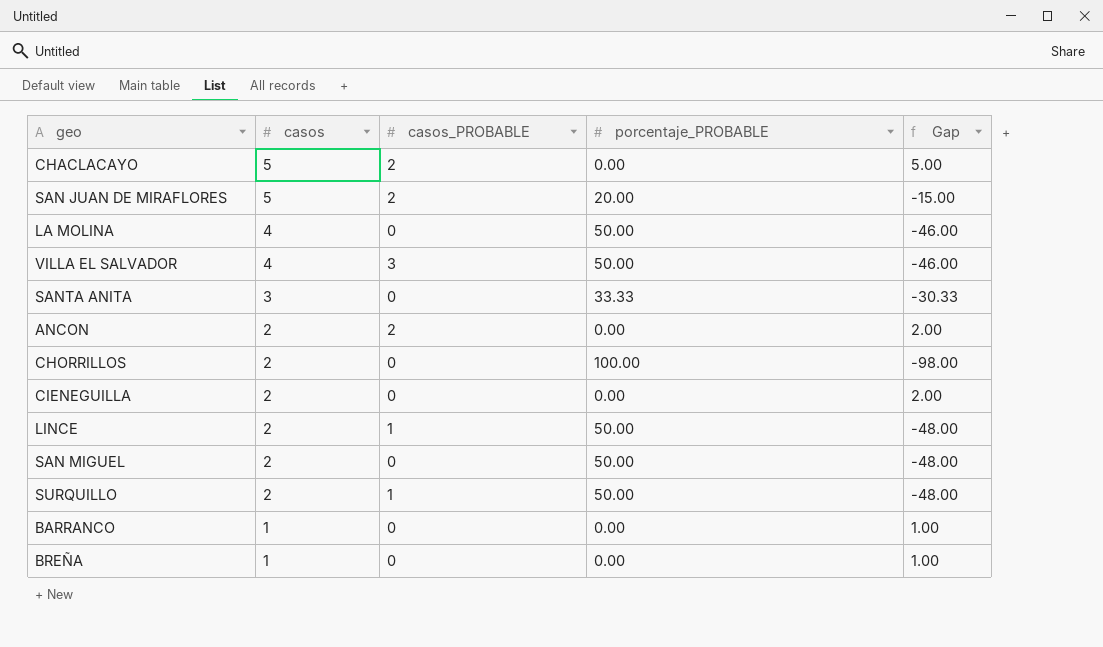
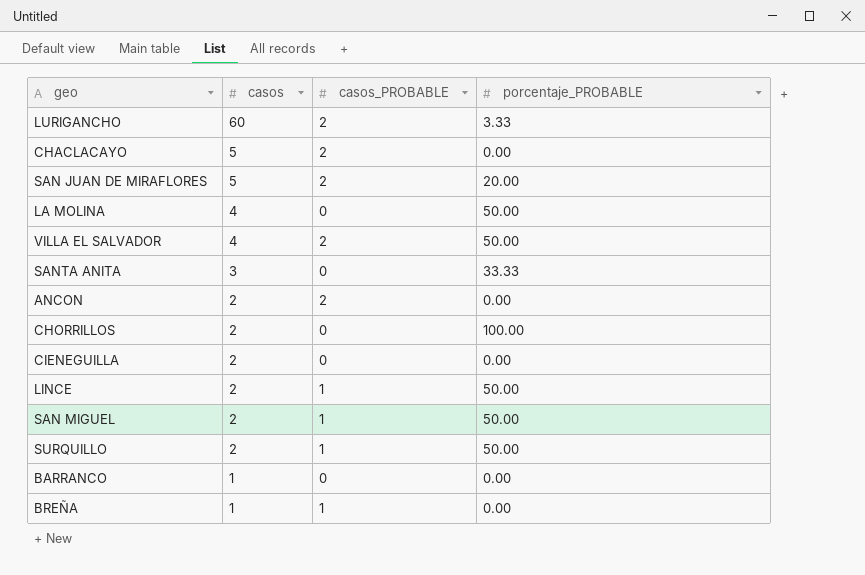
column Gap | formula: [casos] - [porcentaje_PROBABLE] -> none
row LURIGANCHO: none -> 60 | 2 | 3.33
VILLA EL SALVADOR | casos_PROBABLE: 3 -> 2
SAN MIGUEL | casos_PROBABLE: 0 -> 1
BREÑA | casos_PROBABLE: 0 -> 1

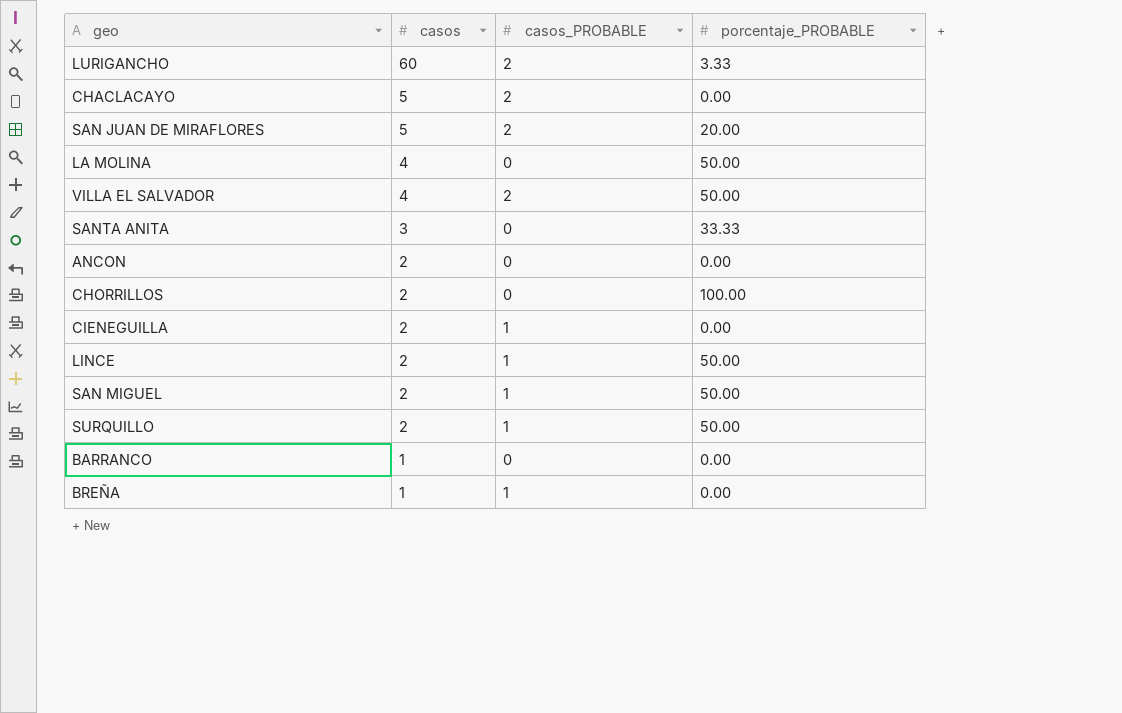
ANCON | casos_PROBABLE: 2 -> 0
CIENEGUILLA | casos_PROBABLE: 0 -> 1

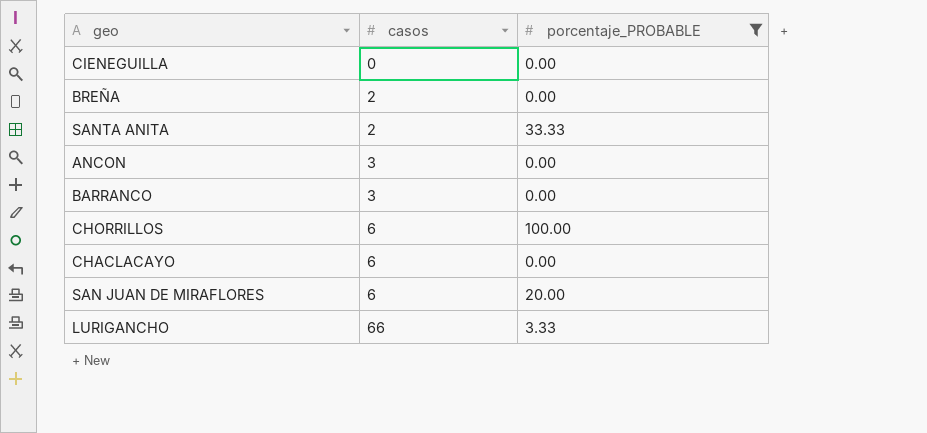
filter: none -> porcentaje_PROBABLE != 50.00
row order: casos descending -> casos ascending
column casos_PROBABLE | position: 3 -> none
CIENEGUILLA | casos: 2 -> 0
BREÑA | casos: 1 -> 2
SANTA ANITA | casos: 3 -> 2
ANCON | casos: 2 -> 3
BARRANCO | casos: 1 -> 3
CHORRILLOS | casos: 2 -> 6
CHACLACAYO | casos: 5 -> 6
SAN JUAN DE MIRAFLORES | casos: 5 -> 6
LURIGANCHO | casos: 60 -> 66

